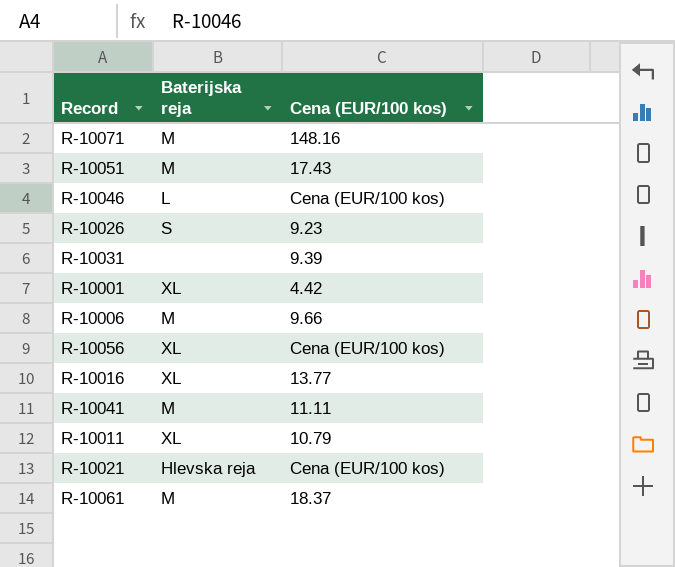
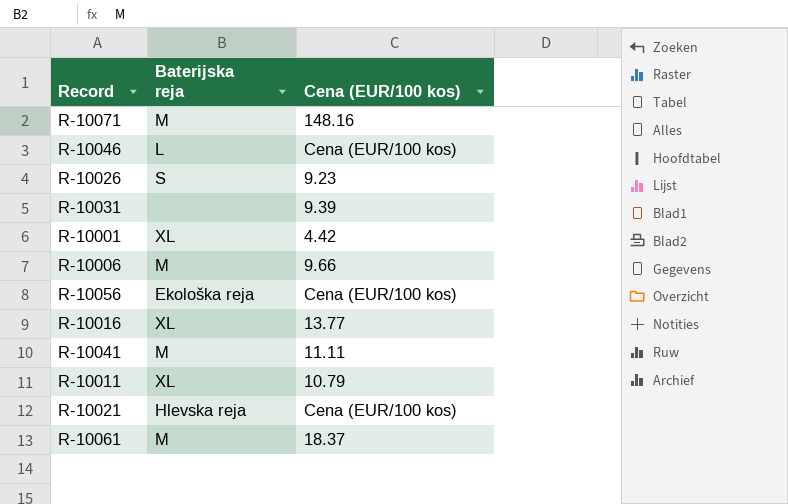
row R-10051: M | 17.43 -> none
R-10056 | Baterijska reja: XL -> Ekološka reja

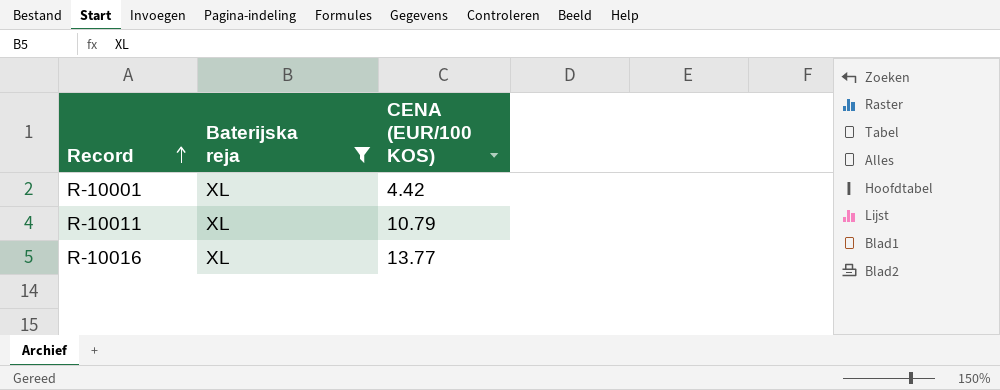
filter: none -> Baterijska reja = XL
row order: none -> Record ascending
column name: Cena (EUR/100 kos) -> CENA (EUR/100 KOS)

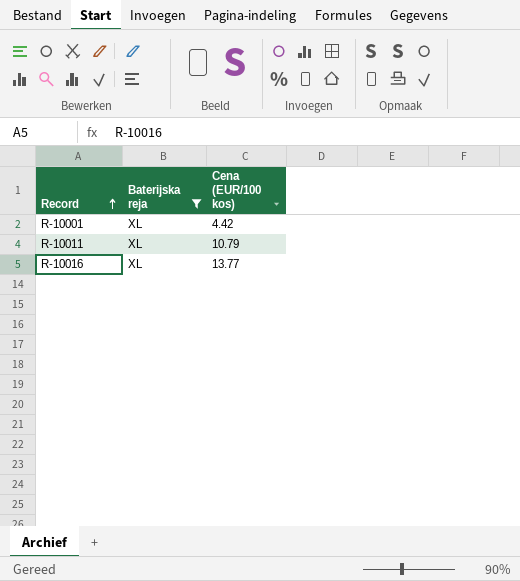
column name: CENA (EUR/100 KOS) -> Cena (EUR/100 kos)

